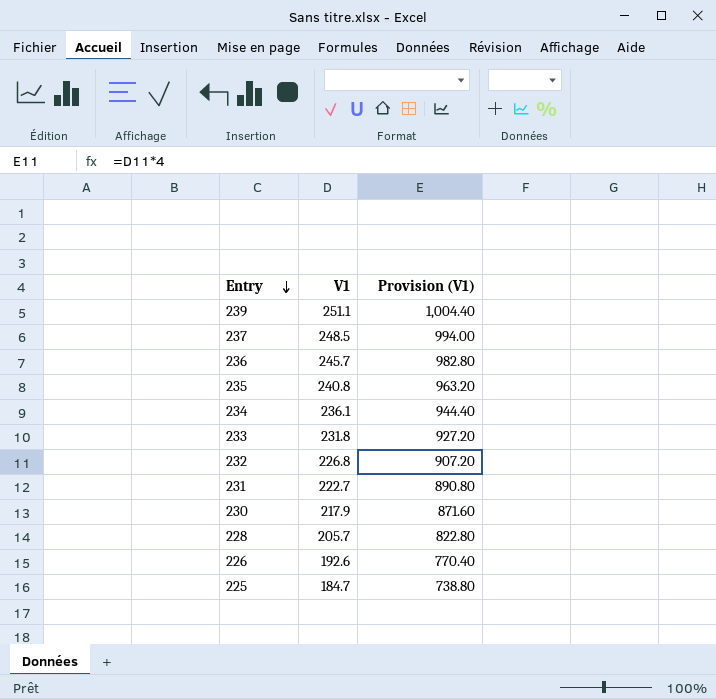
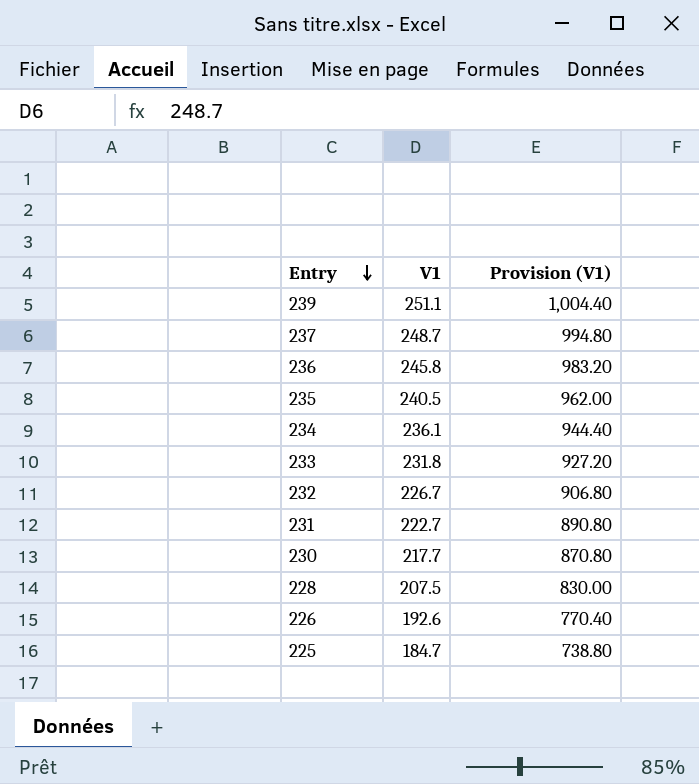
237 | V1: 248.5 -> 248.7
237 | Provision (V1): 994.00 -> 994.80
236 | V1: 245.7 -> 245.8
236 | Provision (V1): 982.80 -> 983.20
235 | V1: 240.8 -> 240.5
235 | Provision (V1): 963.20 -> 962.00
232 | V1: 226.8 -> 226.7
232 | Provision (V1): 907.20 -> 906.80
230 | V1: 217.9 -> 217.7
230 | Provision (V1): 871.60 -> 870.80
228 | V1: 205.7 -> 207.5
228 | Provision (V1): 822.80 -> 830.00

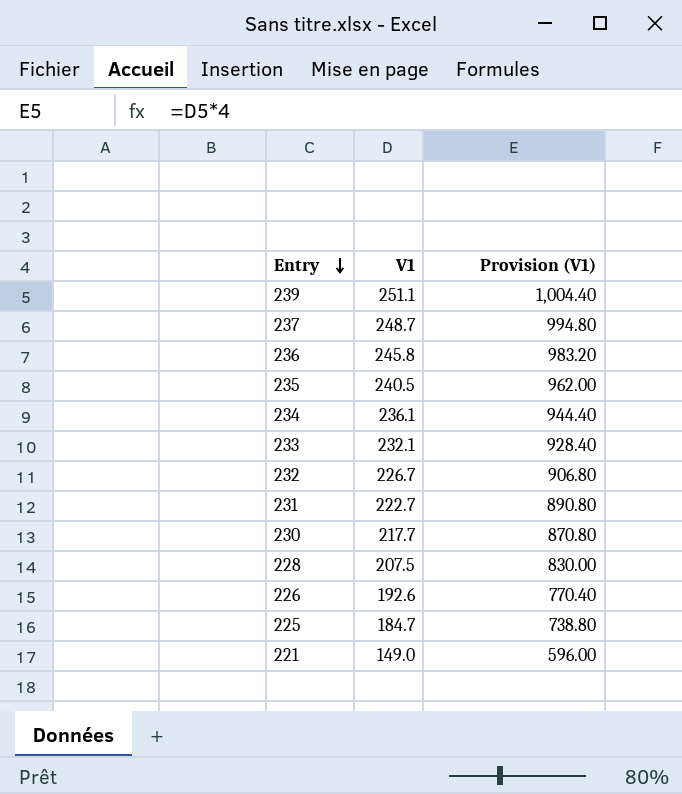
233 | V1: 231.8 -> 232.1
233 | Provision (V1): 927.20 -> 928.40
row 221: none -> 149.0 | 596.00

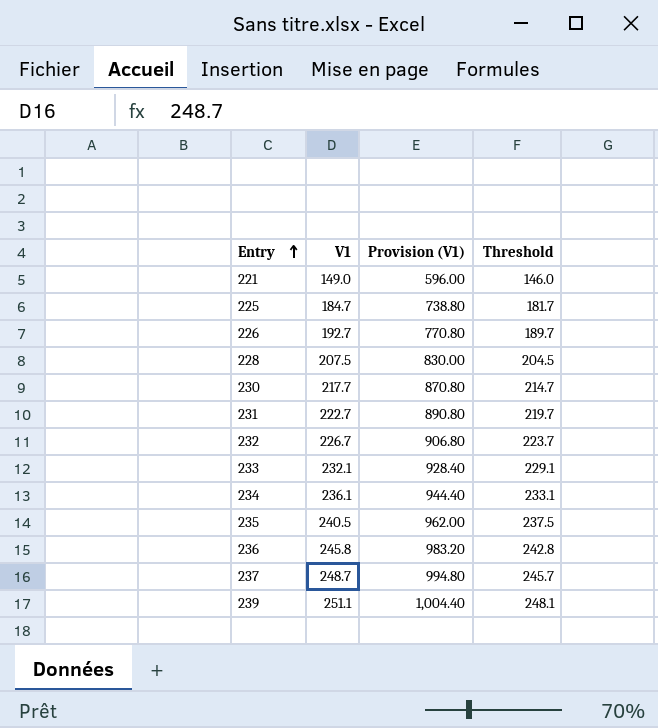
row order: Entry descending -> Entry ascending
column Threshold | formula: none -> [V1] - 3
226 | V1: 192.6 -> 192.7
226 | Provision (V1): 770.40 -> 770.80

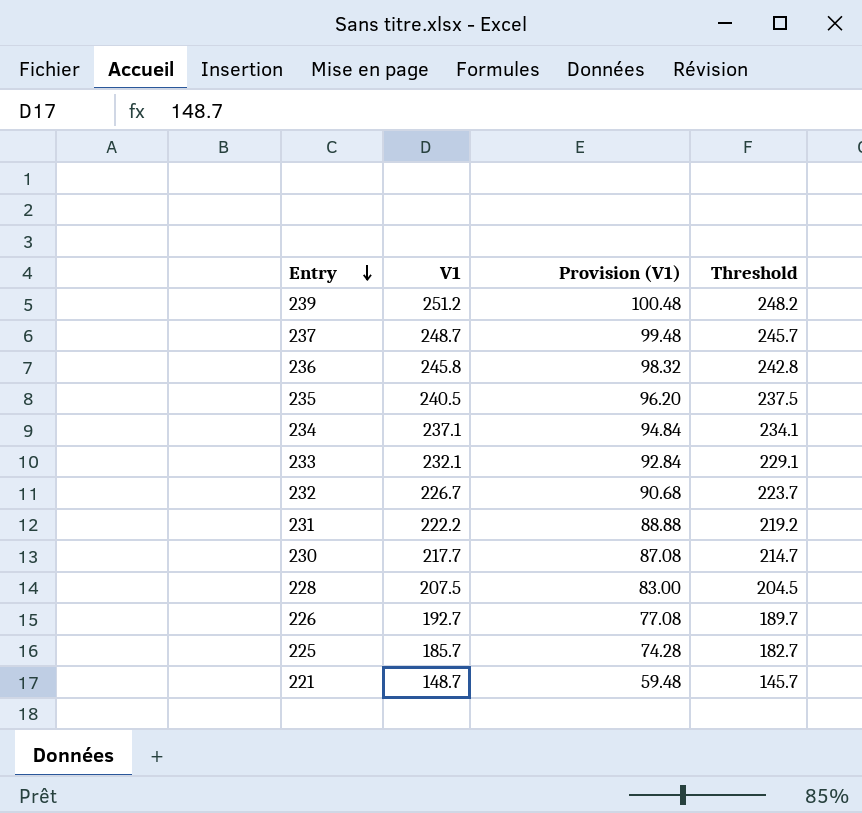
row order: Entry ascending -> Entry descending
column Provision (V1) | formula: [V1] * 4 -> [V1] * 0.4
239 | V1: 251.1 -> 251.2
239 | Threshold: 248.1 -> 248.2
234 | V1: 236.1 -> 237.1
234 | Threshold: 233.1 -> 234.1
231 | V1: 222.7 -> 222.2
231 | Threshold: 219.7 -> 219.2
225 | V1: 184.7 -> 185.7
225 | Threshold: 181.7 -> 182.7
221 | V1: 149.0 -> 148.7
221 | Threshold: 146.0 -> 145.7

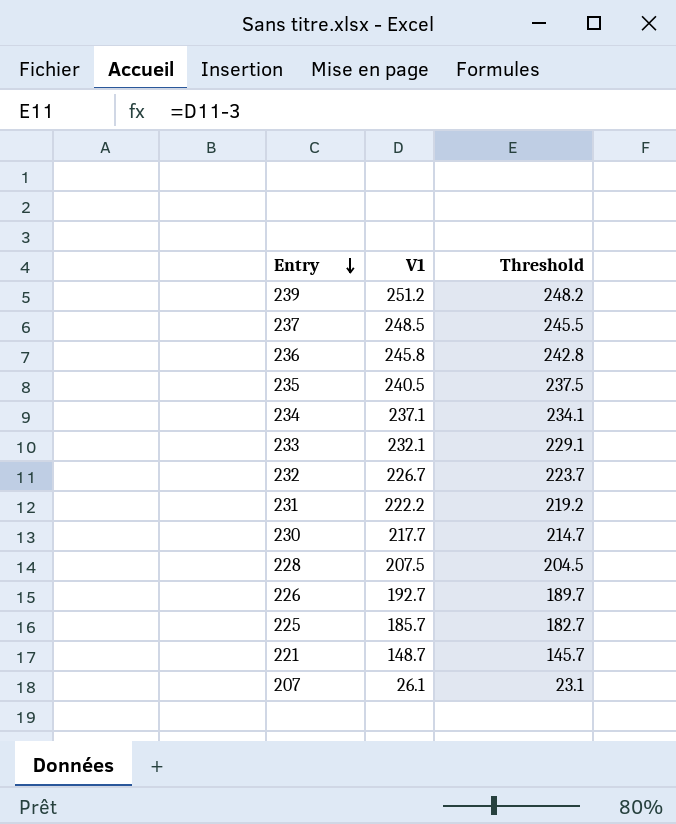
column Provision (V1) | formula: [V1] * 0.4 -> none
237 | V1: 248.7 -> 248.5
237 | Threshold: 245.7 -> 245.5
row 207: none -> 26.1 | 23.1

